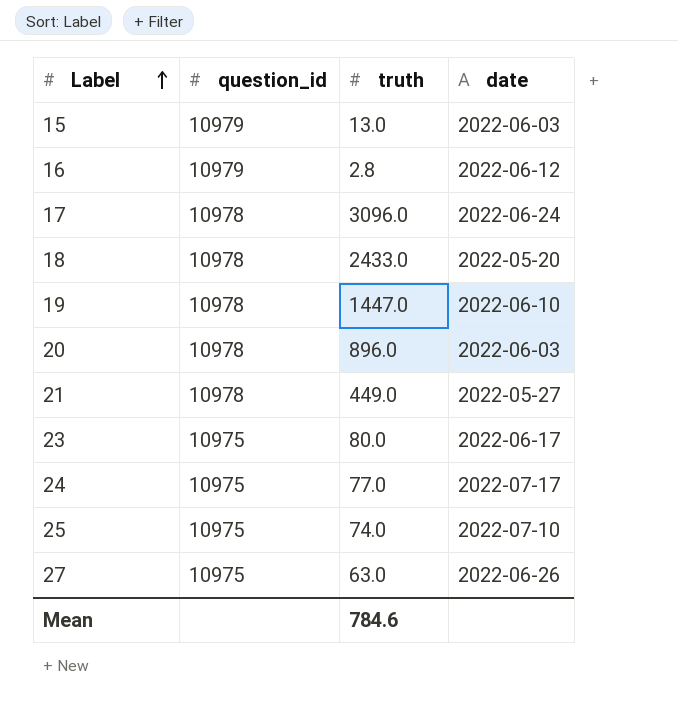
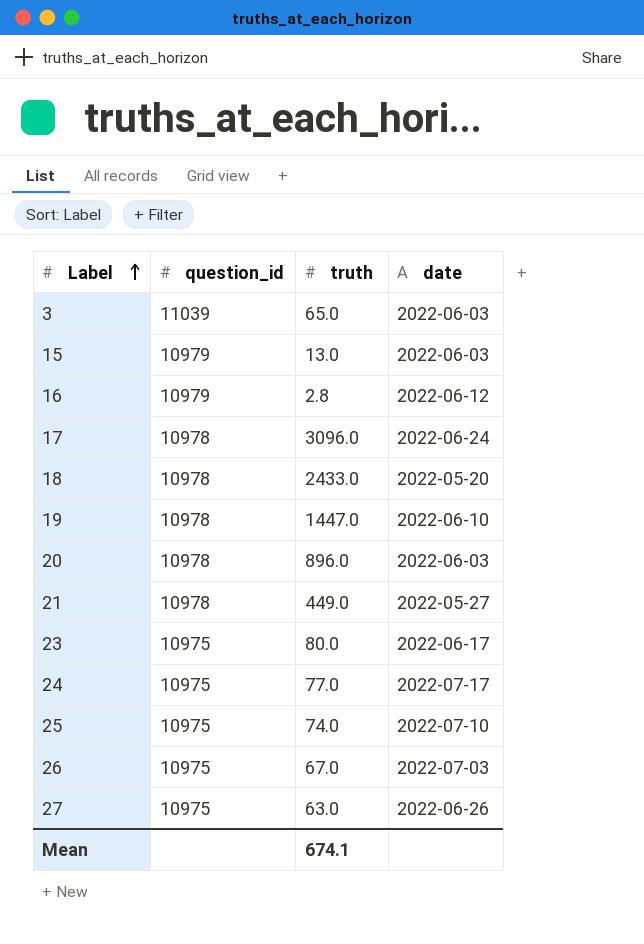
row 3: none -> 11039 | 65.0 | 2022-06-03
row 26: none -> 10975 | 67.0 | 2022-07-03
Mean | truth: 784.6 -> 674.1

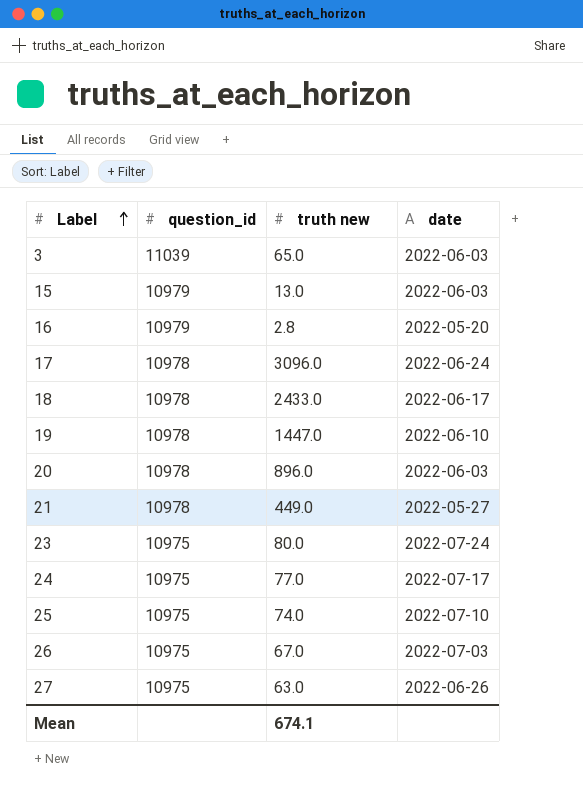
column name: truth -> truth new
16 | date: 2022-06-12 -> 2022-05-20
18 | date: 2022-05-20 -> 2022-06-17
23 | date: 2022-06-17 -> 2022-07-24

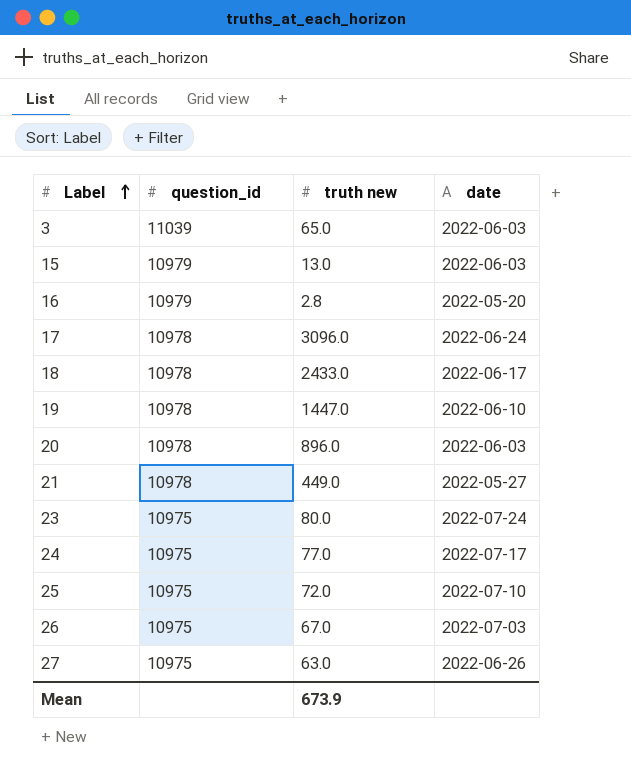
25 | truth new: 74.0 -> 72.0
Mean | truth new: 674.1 -> 673.9

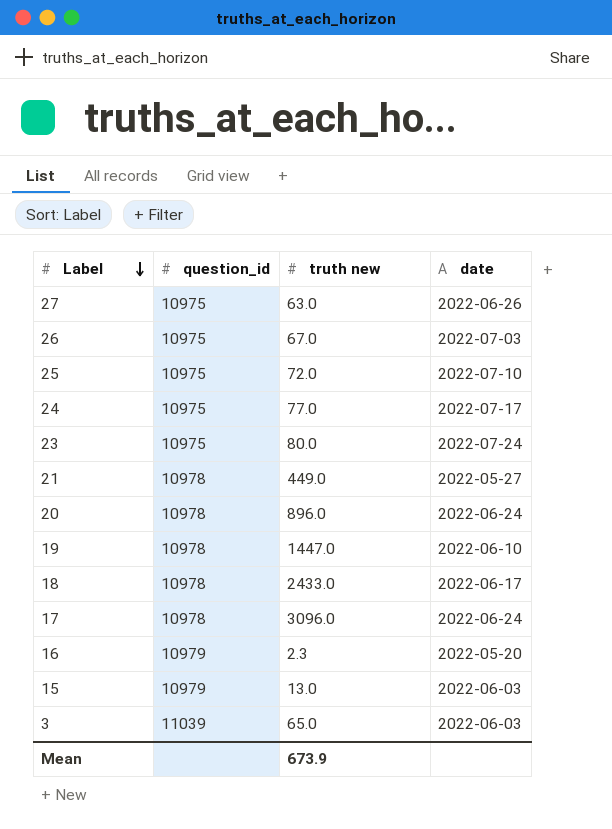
row order: Label ascending -> Label descending
20 | date: 2022-06-03 -> 2022-06-24
16 | truth new: 2.8 -> 2.3

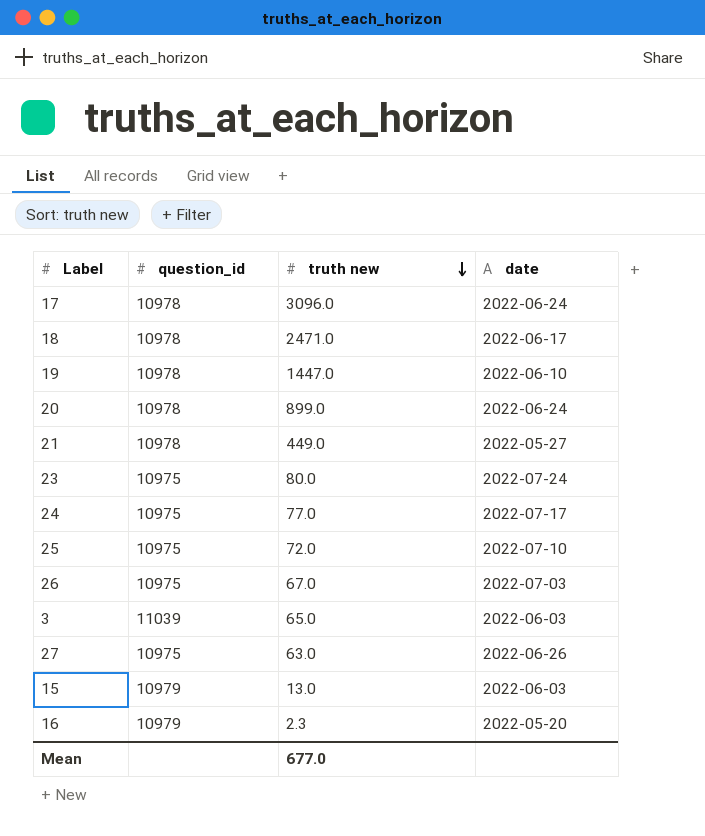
row order: Label descending -> truth new descending
18 | truth new: 2433.0 -> 2471.0
20 | truth new: 896.0 -> 899.0
Mean | truth new: 673.9 -> 677.0

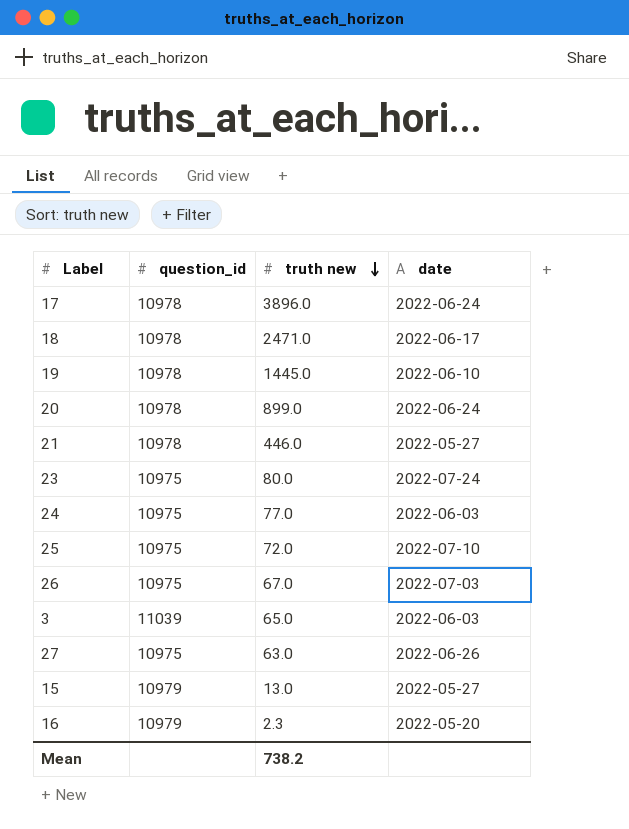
17 | truth new: 3096.0 -> 3896.0
19 | truth new: 1447.0 -> 1445.0
21 | truth new: 449.0 -> 446.0
24 | date: 2022-07-17 -> 2022-06-03
15 | date: 2022-06-03 -> 2022-05-27
Mean | truth new: 677.0 -> 738.2

